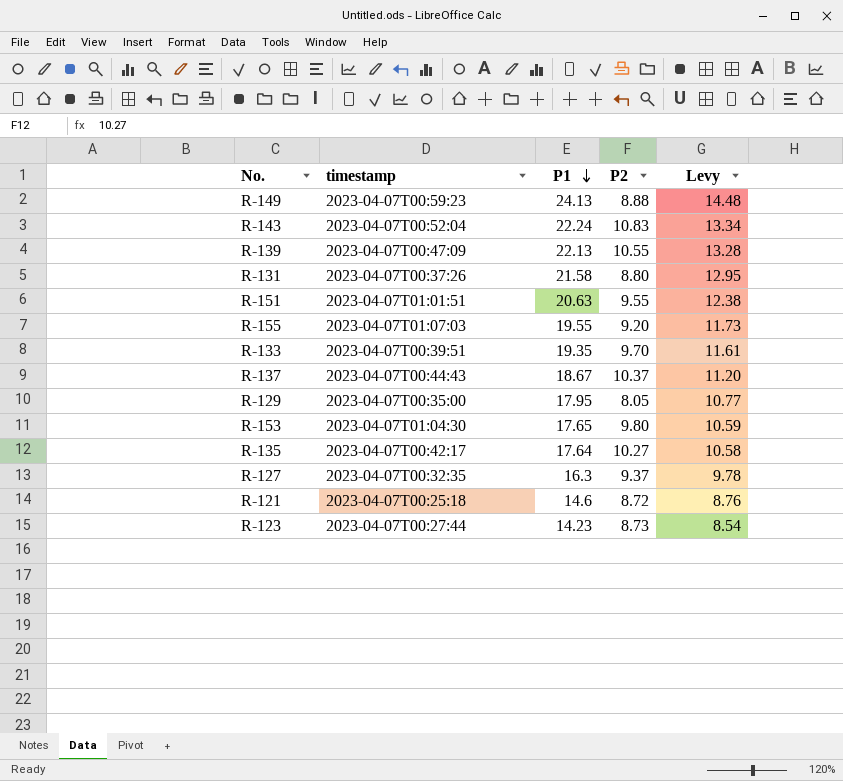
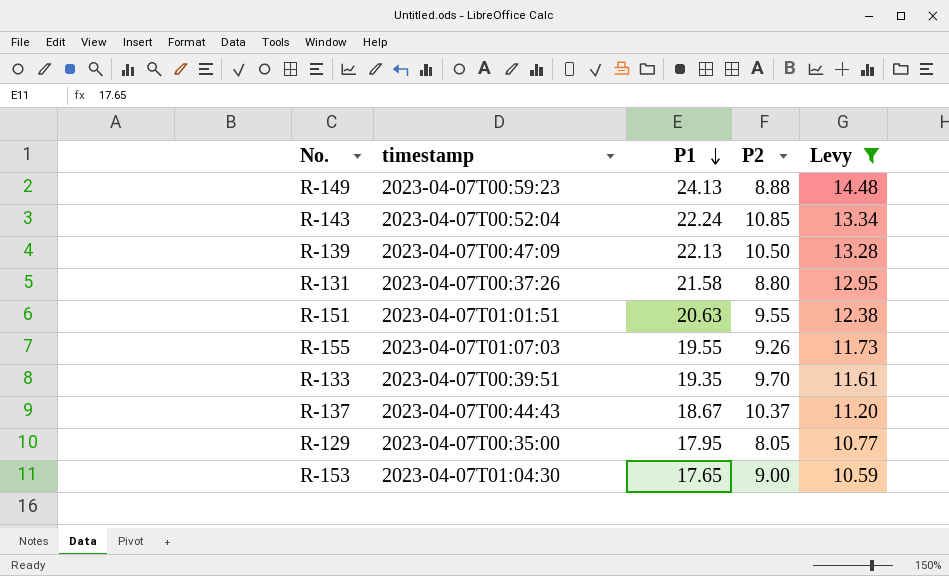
filter: none -> Levy >= 10.59
R-143 | P2: 10.83 -> 10.85
R-139 | P2: 10.55 -> 10.50
R-155 | P2: 9.20 -> 9.26
R-153 | P2: 9.80 -> 9.00

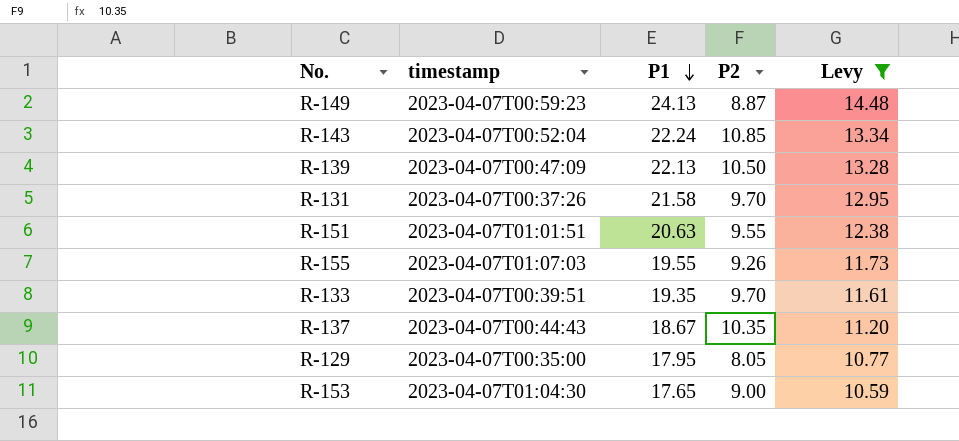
R-149 | P2: 8.88 -> 8.87
R-131 | P2: 8.80 -> 9.70
R-137 | P2: 10.37 -> 10.35

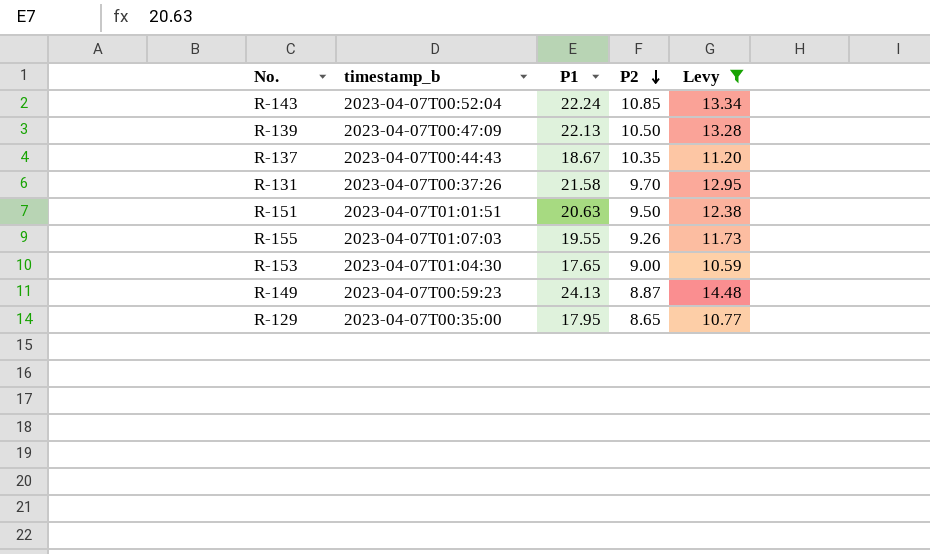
row order: P1 descending -> P2 descending
column name: timestamp -> timestamp_b
row R-133: 2023-04-07T00:39:51 | 19.35 | 9.70 | 11.61 -> none
R-151 | P2: 9.55 -> 9.50
R-129 | P2: 8.05 -> 8.65

